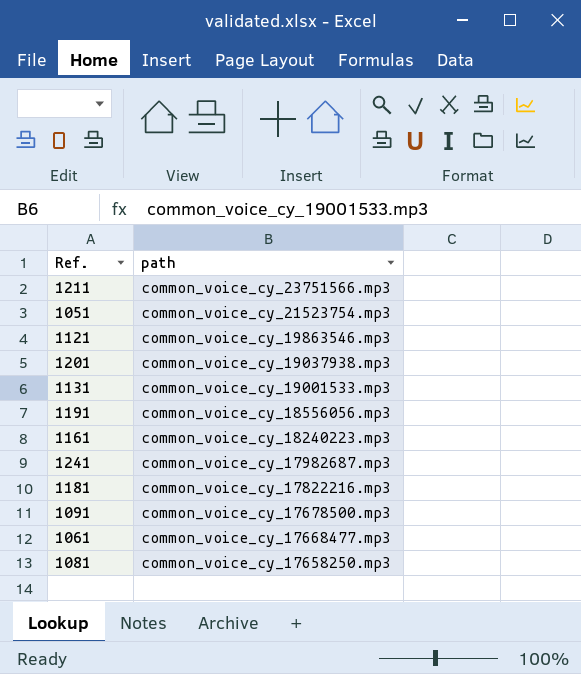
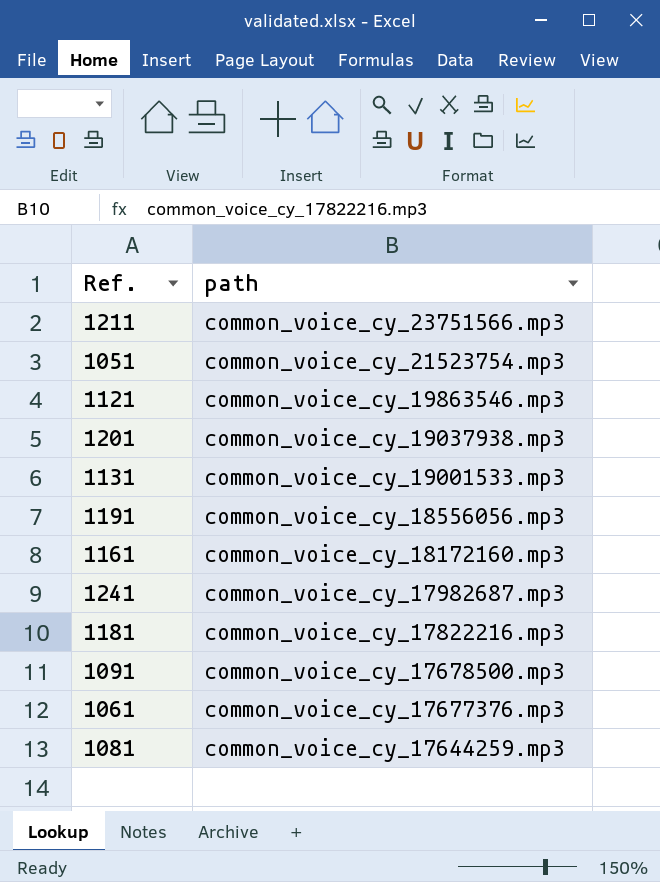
1161 | path: common_voice_cy_18240223.mp3 -> common_voice_cy_18172160.mp3
1061 | path: common_voice_cy_17668477.mp3 -> common_voice_cy_17677376.mp3
1081 | path: common_voice_cy_17658250.mp3 -> common_voice_cy_17644259.mp3

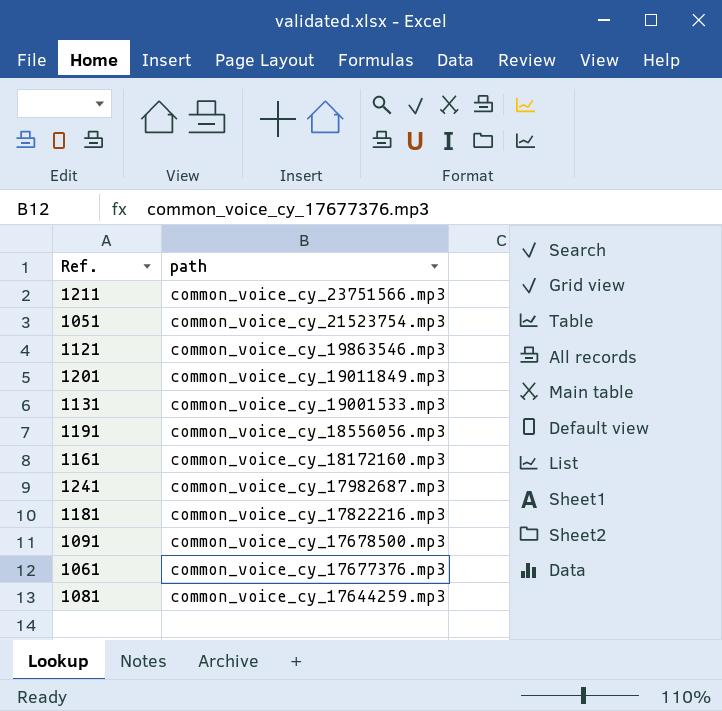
1201 | path: common_voice_cy_19037938.mp3 -> common_voice_cy_19011849.mp3

